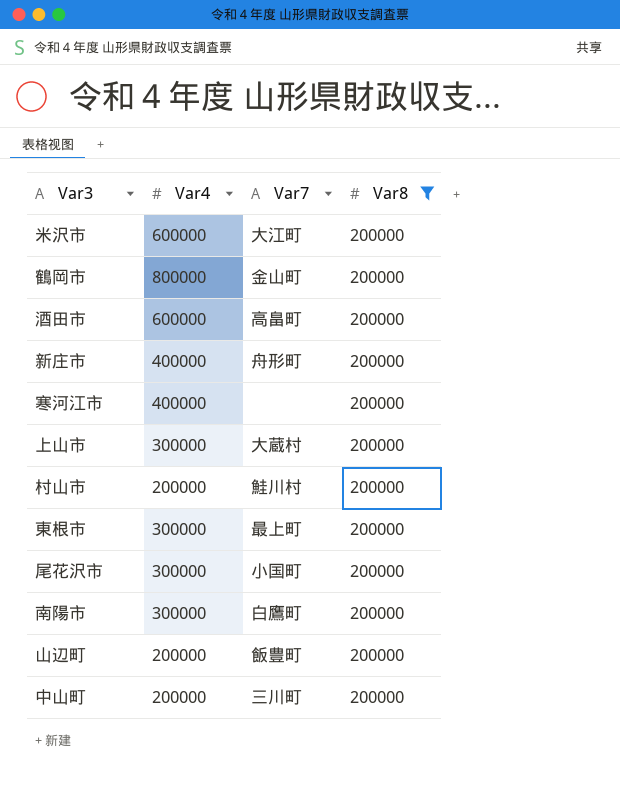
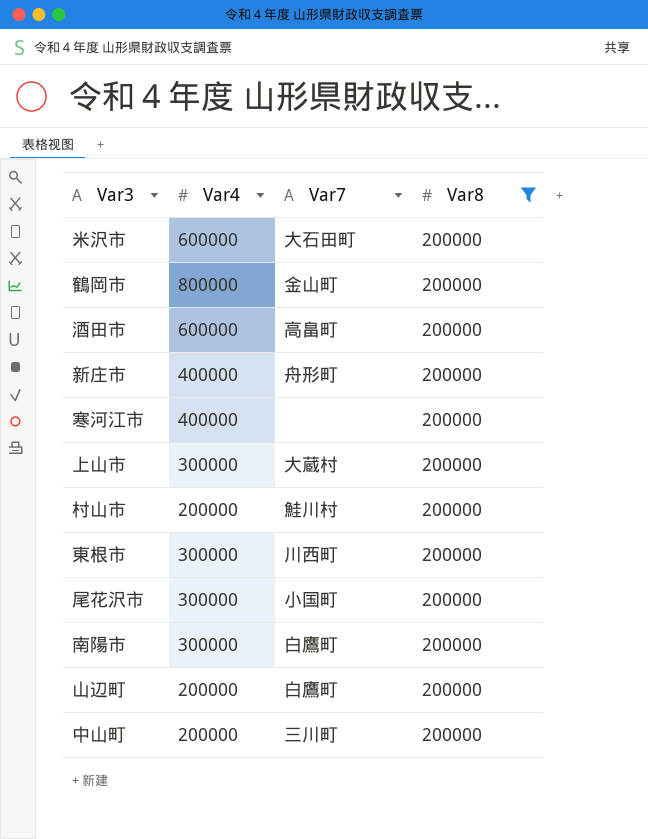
米沢市 | Var7: 大江町 -> 大石田町
東根市 | Var7: 最上町 -> 川西町
山辺町 | Var7: 飯豊町 -> 白鷹町

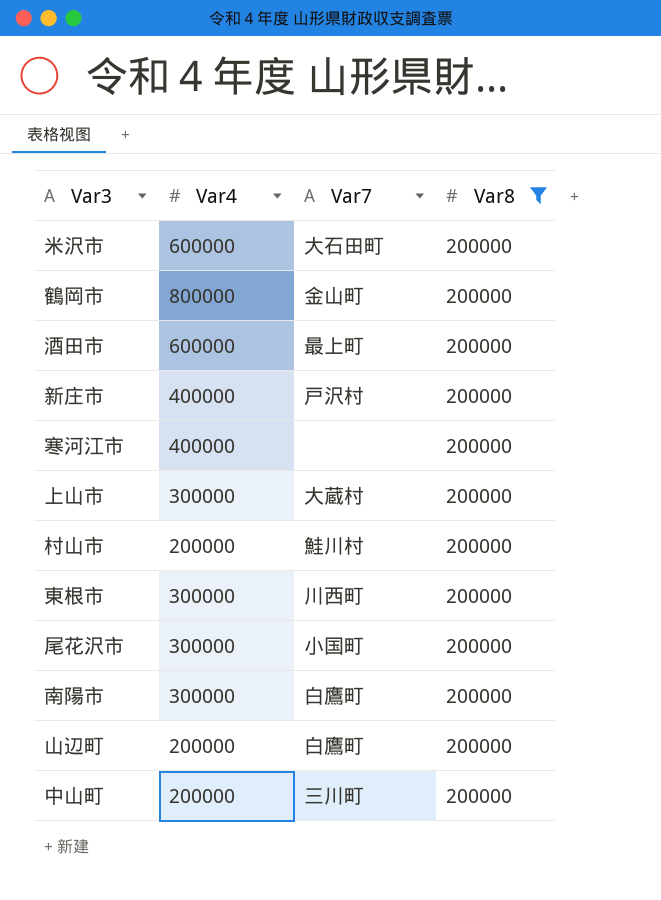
酒田市 | Var7: 高畠町 -> 最上町
新庄市 | Var7: 舟形町 -> 戸沢村

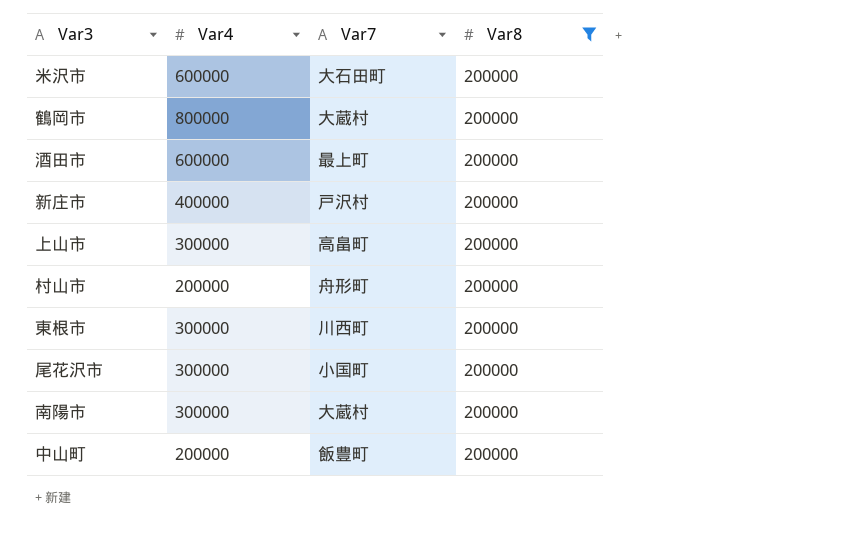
row 寒河江市: 400000 | none | 200000 -> none
row 山辺町: 200000 | 白鷹町 | 200000 -> none
鶴岡市 | Var7: 金山町 -> 大蔵村
上山市 | Var7: 大蔵村 -> 高畠町
村山市 | Var7: 鮭川村 -> 舟形町
南陽市 | Var7: 白鷹町 -> 大蔵村
中山町 | Var7: 三川町 -> 飯豊町

